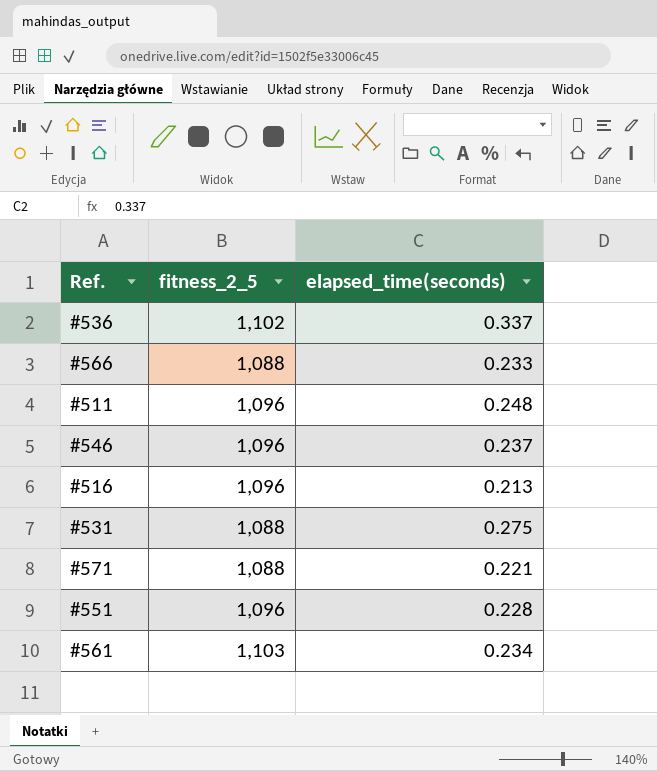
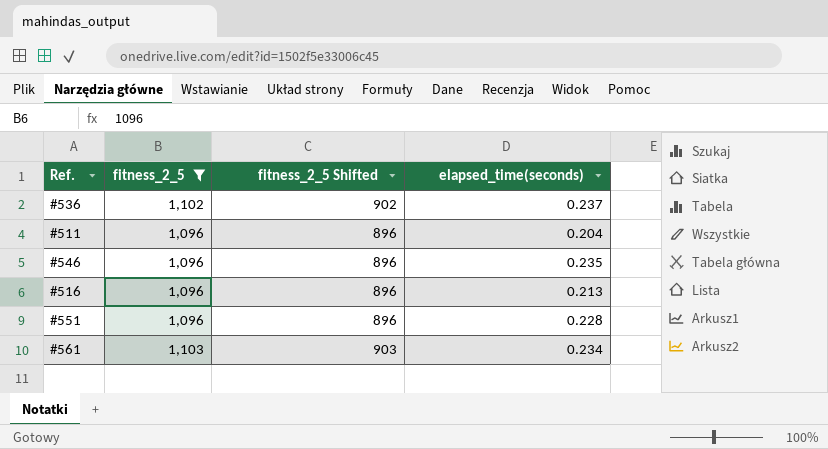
filter: none -> fitness_2_5 != 1,088
column fitness_2_5 Shifted | formula: none -> [fitness_2_5] - 200
#536 | elapsed_time(seconds): 0.337 -> 0.237
#511 | elapsed_time(seconds): 0.248 -> 0.204
#546 | elapsed_time(seconds): 0.237 -> 0.235

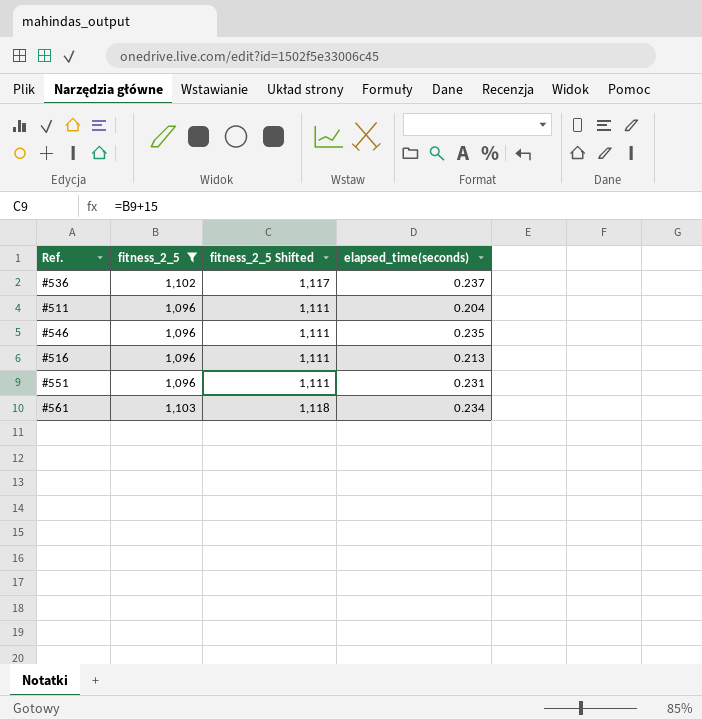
column fitness_2_5 Shifted | formula: [fitness_2_5] - 200 -> [fitness_2_5] + 15
#551 | elapsed_time(seconds): 0.228 -> 0.231

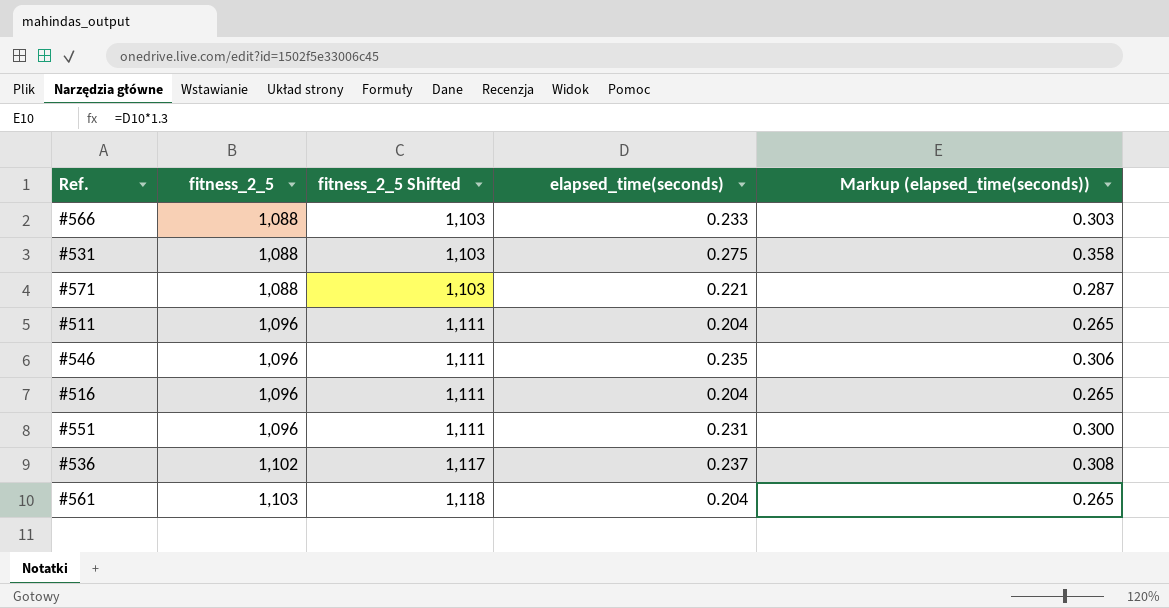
filter: fitness_2_5 != 1,088 -> none
row order: none -> fitness_2_5 ascending
column Markup (elapsed_time(seconds)) | formula: none -> [elapsed_time(seconds)] * 1.3
#516 | elapsed_time(seconds): 0.213 -> 0.204
#561 | elapsed_time(seconds): 0.234 -> 0.204

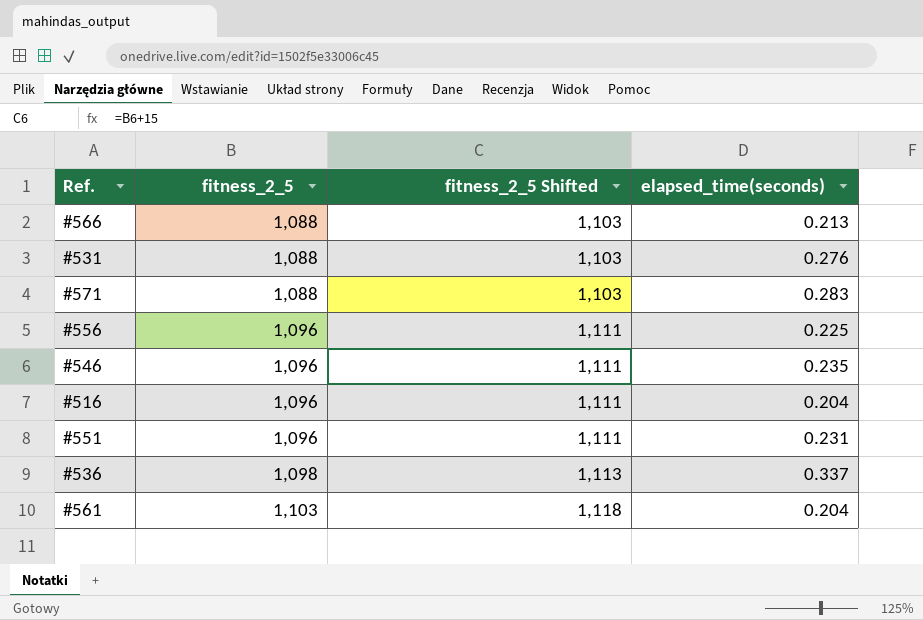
column Markup (elapsed_time(seconds)) | formula: [elapsed_time(seconds)] * 1.3 -> none
row #511: 1,096 | 1,111 | 0.204 | 0.265 -> none
#566 | elapsed_time(seconds): 0.233 -> 0.213
#531 | elapsed_time(seconds): 0.275 -> 0.276
#571 | elapsed_time(seconds): 0.221 -> 0.283
row #556: none -> 1,096 | 1,111 | 0.225
#536 | fitness_2_5: 1,102 -> 1,098
#536 | fitness_2_5 Shifted: 1,117 -> 1,113
#536 | elapsed_time(seconds): 0.237 -> 0.337

